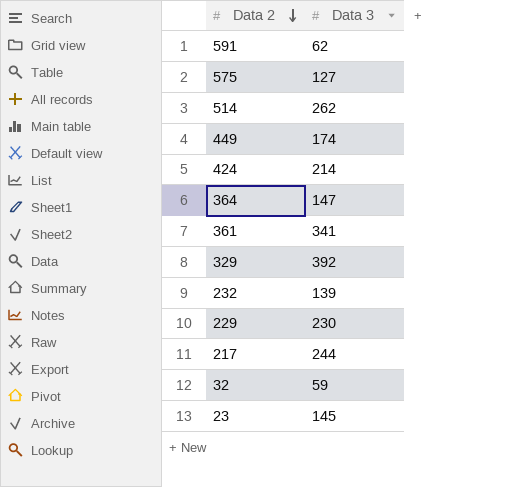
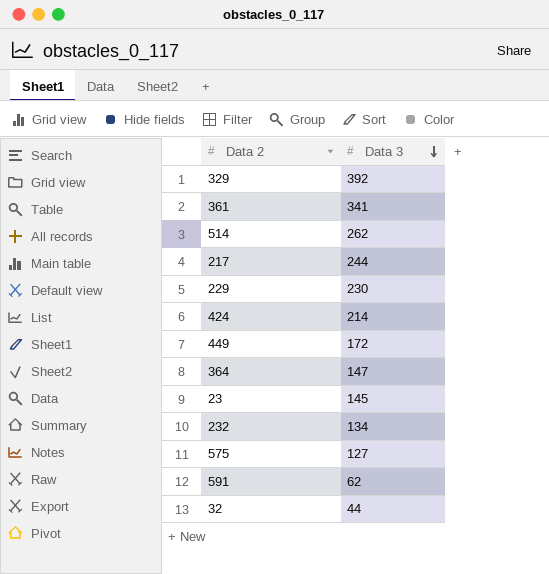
row order: Data 2 descending -> Data 3 descending
449 | Data 3: 174 -> 172
232 | Data 3: 139 -> 134
32 | Data 3: 59 -> 44

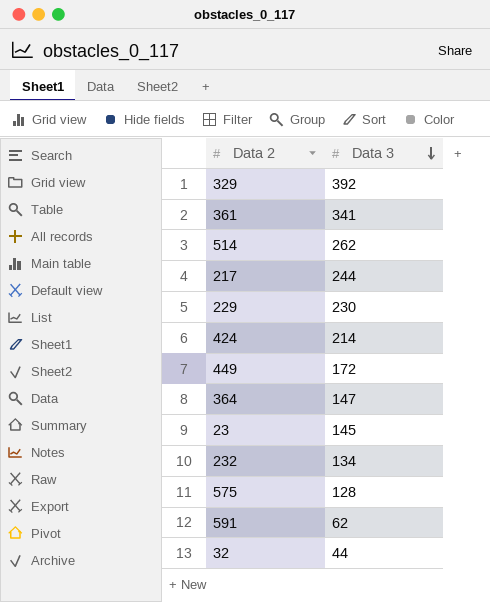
575 | Data 3: 127 -> 128

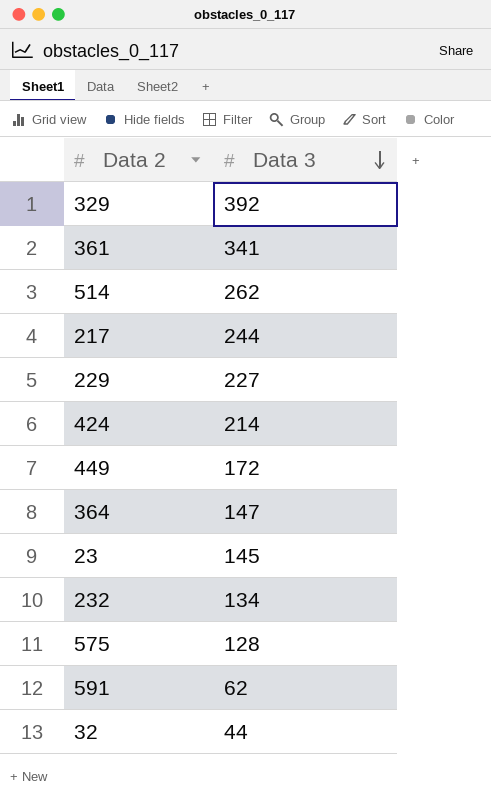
229 | Data 3: 230 -> 227

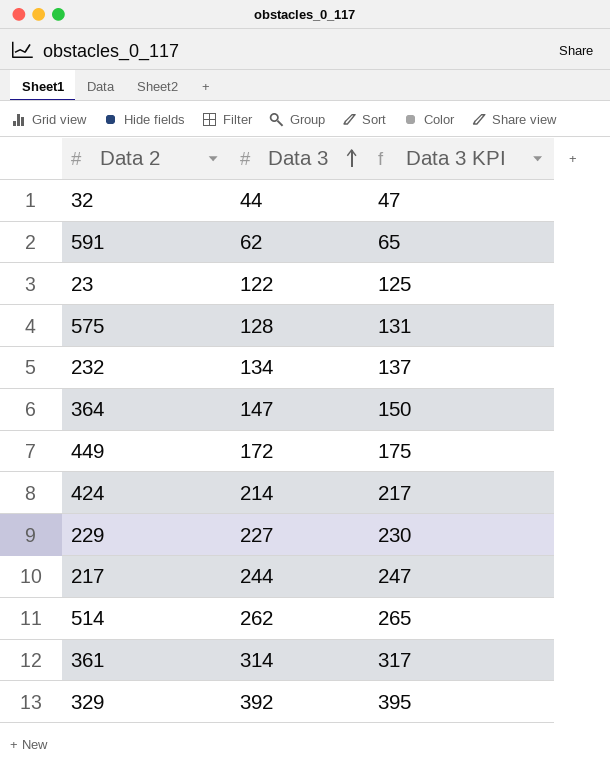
row order: Data 3 descending -> Data 3 ascending
column Data 3 KPI | formula: none -> [Data 3] + 3
23 | Data 3: 145 -> 122
361 | Data 3: 341 -> 314

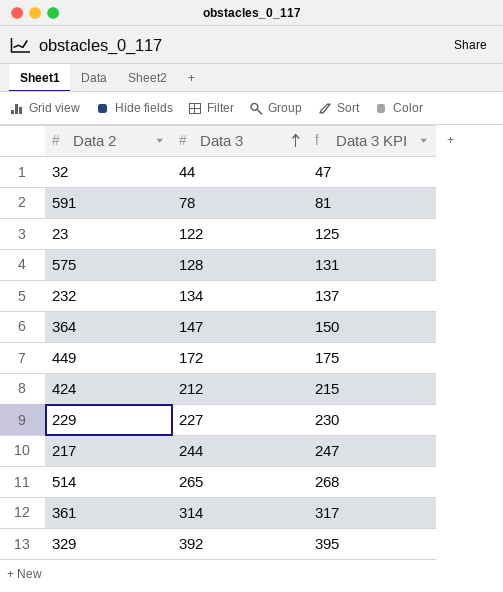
591 | Data 3: 62 -> 78
591 | Data 3 KPI: 65 -> 81
424 | Data 3: 214 -> 212
424 | Data 3 KPI: 217 -> 215
514 | Data 3: 262 -> 265
514 | Data 3 KPI: 265 -> 268

